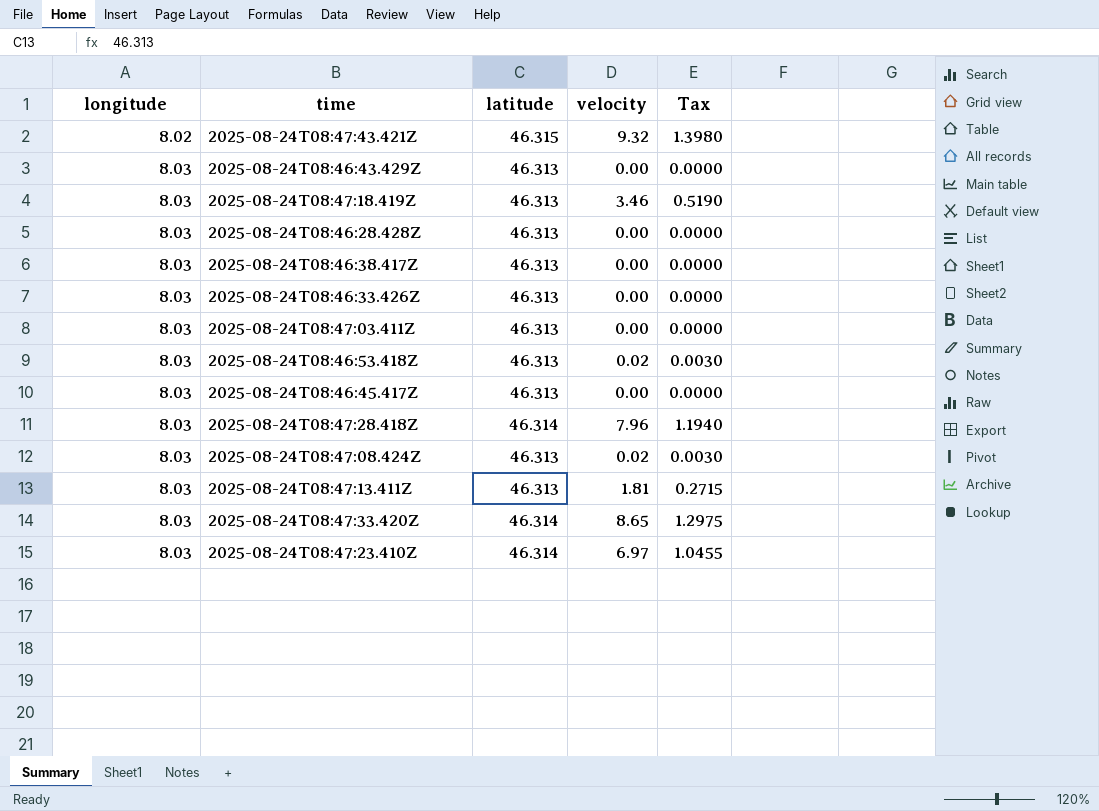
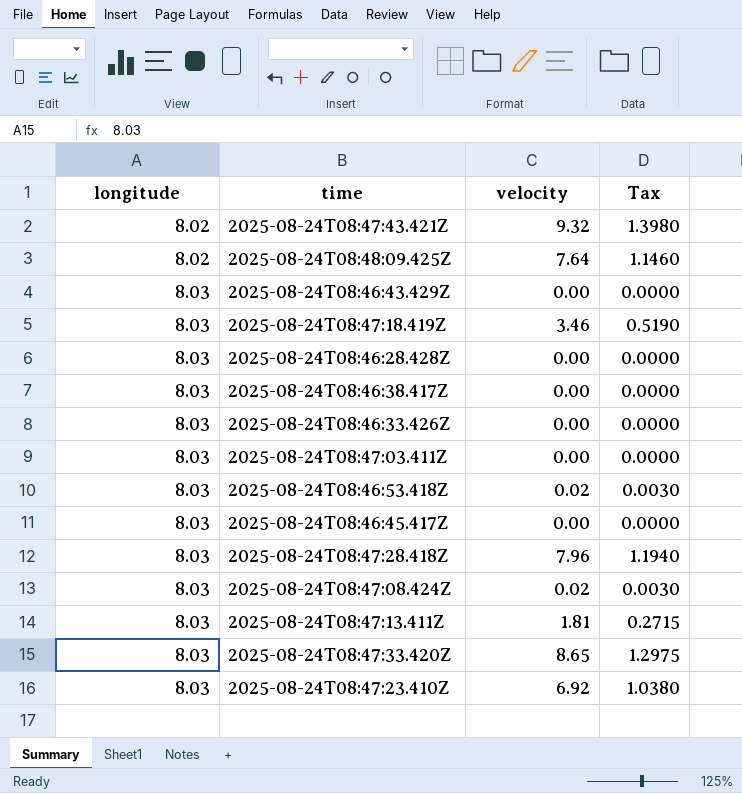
column latitude | position: 3 -> none
row 2025-08-24T08:48:09.425Z: none -> 8.02 | 7.64 | 1.1460
2025-08-24T08:47:23.410Z | velocity: 6.97 -> 6.92
2025-08-24T08:47:23.410Z | Tax: 1.0455 -> 1.0380

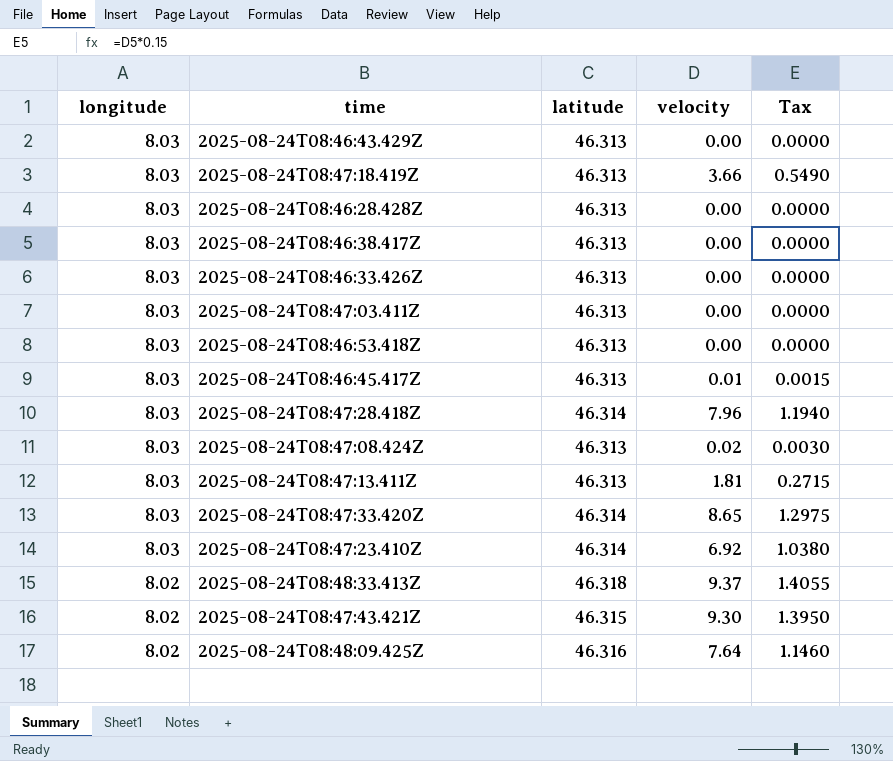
row order: longitude ascending -> longitude descending
column latitude | position: none -> 3
2025-08-24T08:47:18.419Z | velocity: 3.46 -> 3.66
2025-08-24T08:47:18.419Z | Tax: 0.5190 -> 0.5490
2025-08-24T08:46:53.418Z | velocity: 0.02 -> 0.00
2025-08-24T08:46:53.418Z | Tax: 0.0030 -> 0.0000
2025-08-24T08:46:45.417Z | velocity: 0.00 -> 0.01
2025-08-24T08:46:45.417Z | Tax: 0.0000 -> 0.0015
row 2025-08-24T08:48:33.413Z: none -> 8.02 | 46.318 | 9.37 | 1.4055
2025-08-24T08:47:43.421Z | velocity: 9.32 -> 9.30
2025-08-24T08:47:43.421Z | Tax: 1.3980 -> 1.3950

